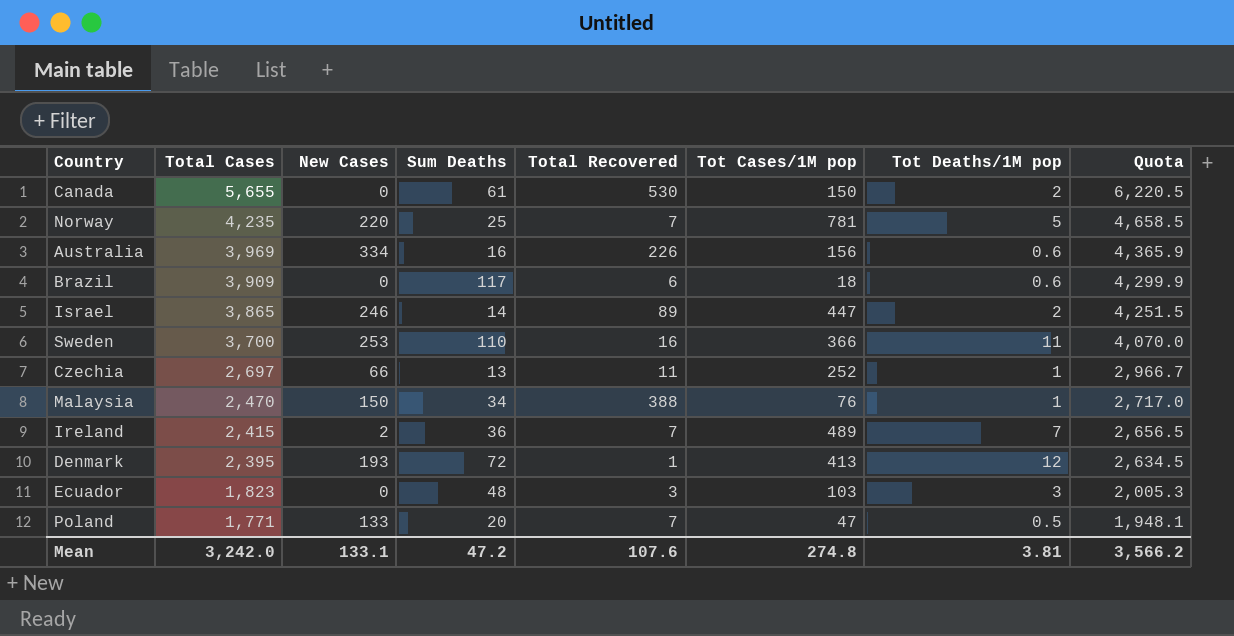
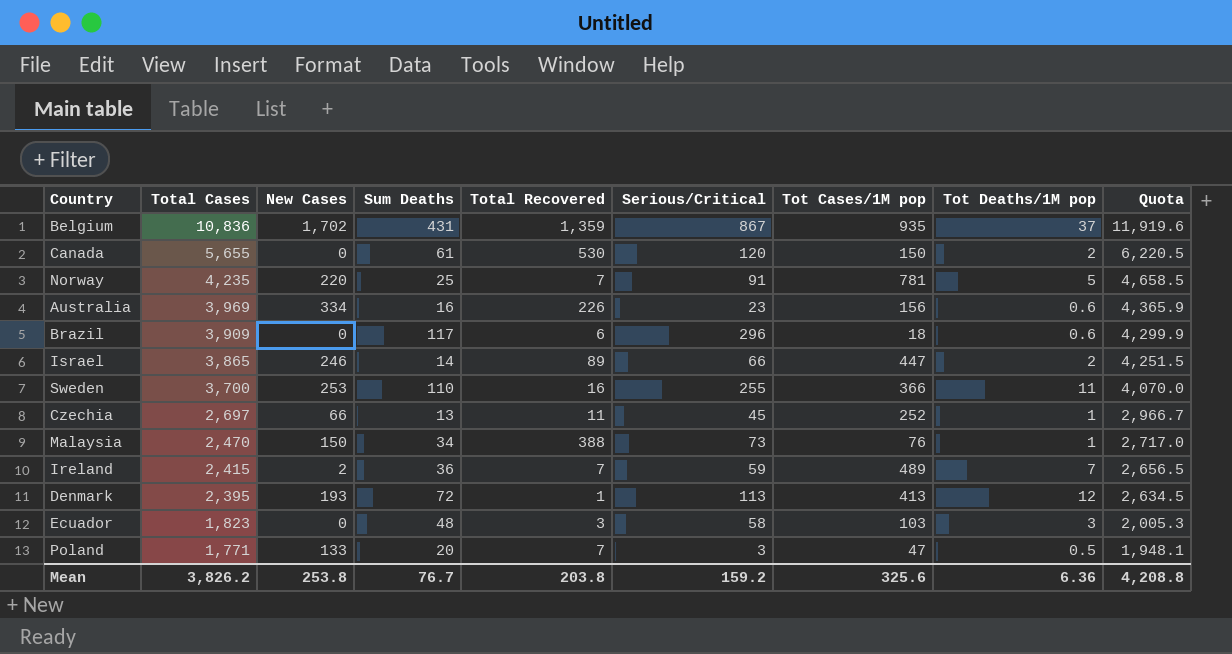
column Serious/Critical | position: none -> 6
row Belgium: none -> 10,836 | 1,702 | 431 | 1,359 | 867 | 935 | 37 | 11,919.6
Mean | Total Cases: 3,242.0 -> 3,826.2
Mean | New Cases: 133.1 -> 253.8
Mean | Sum Deaths: 47.2 -> 76.7
Mean | Total Recovered: 107.6 -> 203.8
Mean | Tot Cases/1M pop: 274.8 -> 325.6
Mean | Tot Deaths/1M pop: 3.81 -> 6.36
Mean | Quota: 3,566.2 -> 4,208.8

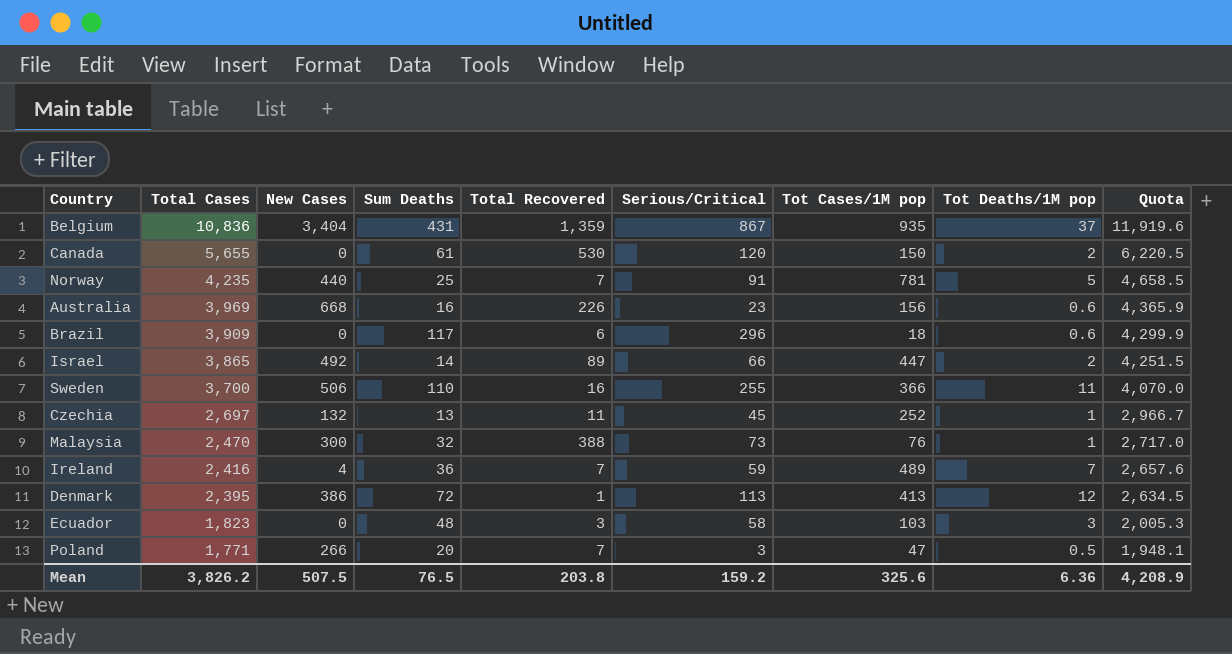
Belgium | New Cases: 1,702 -> 3,404
Norway | New Cases: 220 -> 440
Australia | New Cases: 334 -> 668
Israel | New Cases: 246 -> 492
Sweden | New Cases: 253 -> 506
Czechia | New Cases: 66 -> 132
Malaysia | New Cases: 150 -> 300
Malaysia | Sum Deaths: 34 -> 32
Ireland | Total Cases: 2,415 -> 2,416
Ireland | New Cases: 2 -> 4
Ireland | Quota: 2,656.5 -> 2,657.6
Denmark | New Cases: 193 -> 386
Poland | New Cases: 133 -> 266
Mean | New Cases: 253.8 -> 507.5
Mean | Sum Deaths: 76.7 -> 76.5
Mean | Quota: 4,208.8 -> 4,208.9

